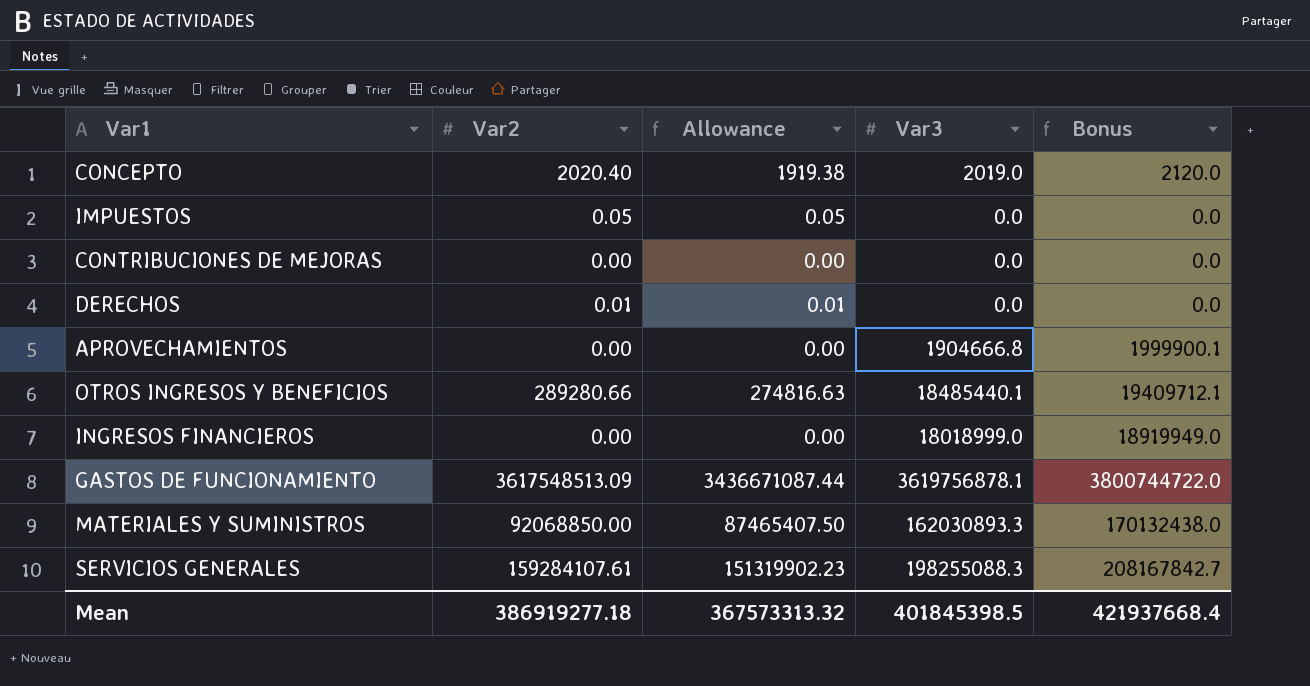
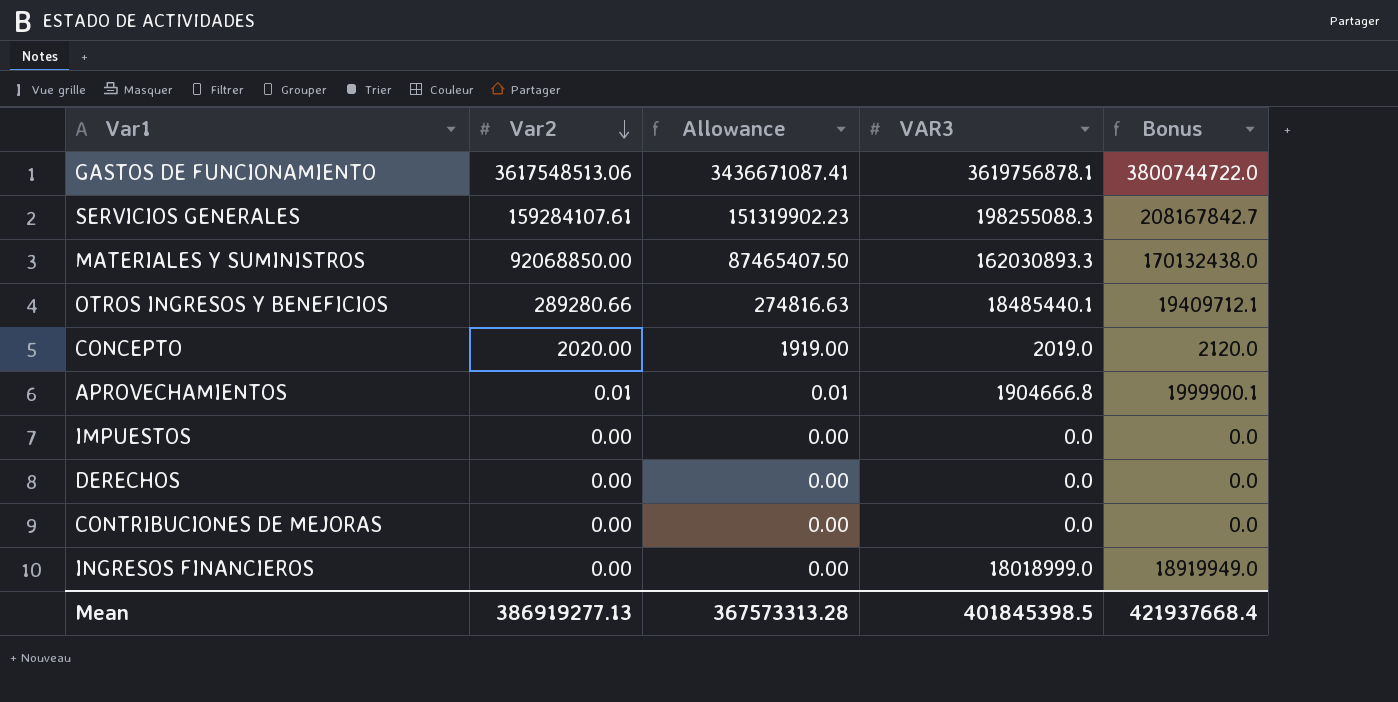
row order: none -> Var2 descending
column name: Var3 -> VAR3
GASTOS DE FUNCIONAMIENTO | Var2: 3617548513.09 -> 3617548513.06
GASTOS DE FUNCIONAMIENTO | Allowance: 3436671087.44 -> 3436671087.41
CONCEPTO | Var2: 2020.40 -> 2020.00
CONCEPTO | Allowance: 1919.38 -> 1919.00
APROVECHAMIENTOS | Var2: 0.00 -> 0.01
APROVECHAMIENTOS | Allowance: 0.00 -> 0.01
IMPUESTOS | Var2: 0.05 -> 0.00
IMPUESTOS | Allowance: 0.05 -> 0.00
DERECHOS | Var2: 0.01 -> 0.00
DERECHOS | Allowance: 0.01 -> 0.00
Mean | Var2: 386919277.18 -> 386919277.13
Mean | Allowance: 367573313.32 -> 367573313.28

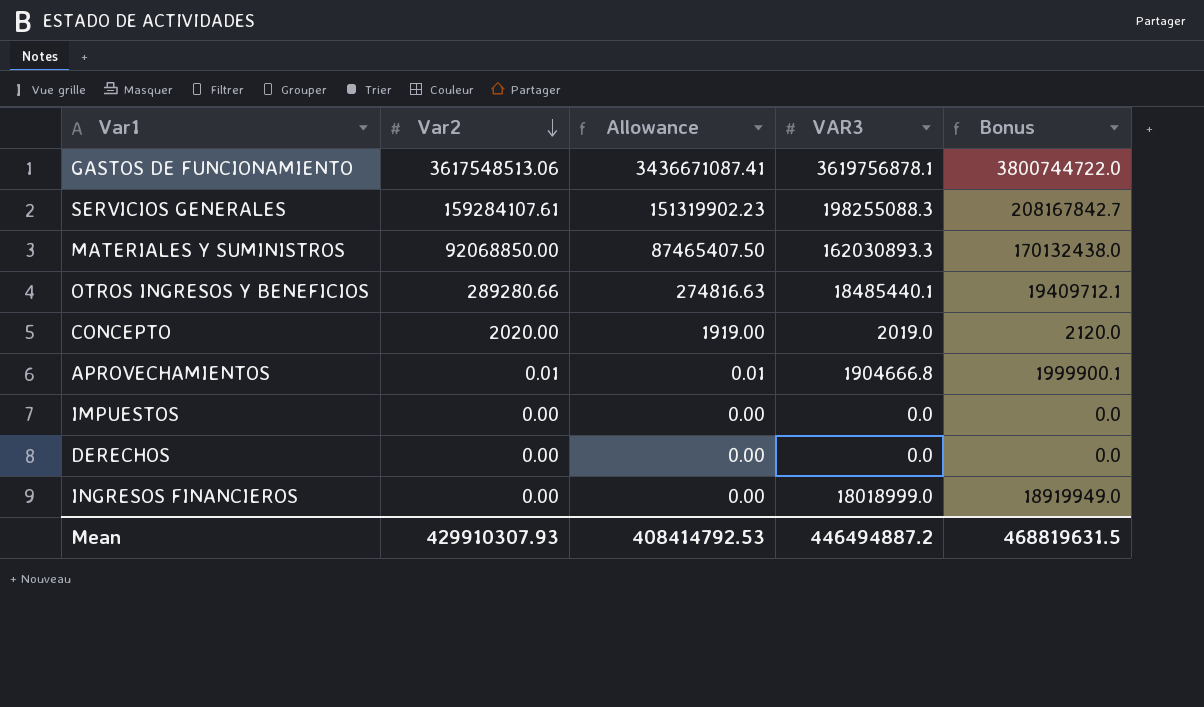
row CONTRIBUCIONES DE MEJORAS: 0.00 | 0.00 | 0.0 | 0.0 -> none
Mean | Var2: 386919277.13 -> 429910307.93
Mean | Allowance: 367573313.28 -> 408414792.53
Mean | VAR3: 401845398.5 -> 446494887.2
Mean | Bonus: 421937668.4 -> 468819631.5

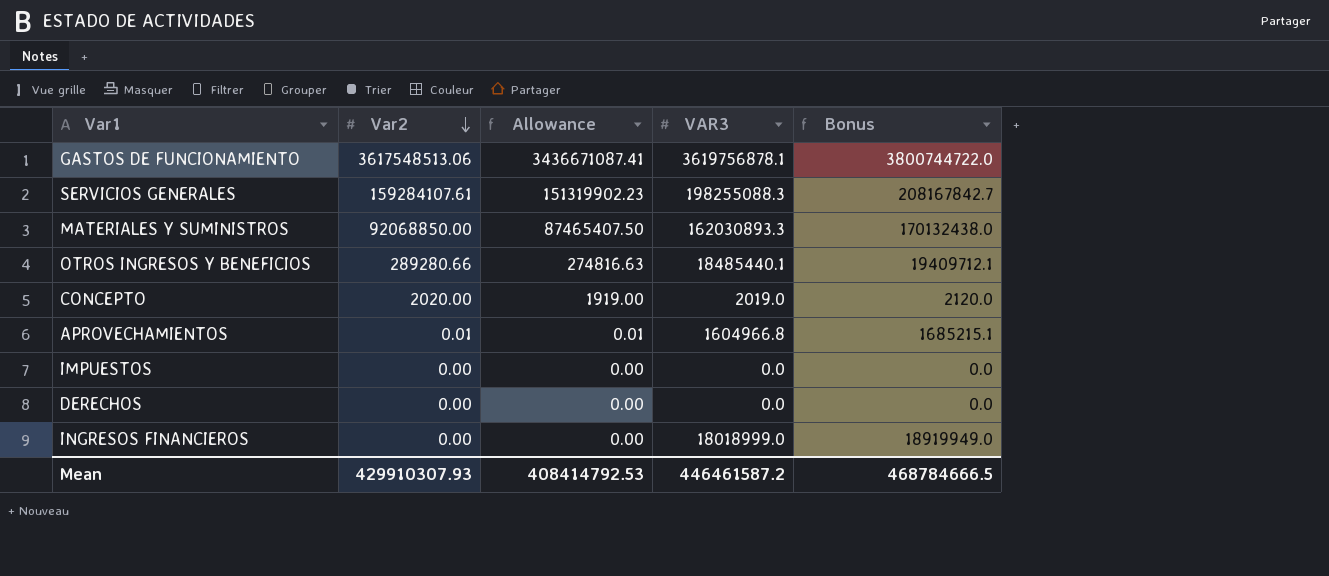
APROVECHAMIENTOS | VAR3: 1904666.8 -> 1604966.8
APROVECHAMIENTOS | Bonus: 1999900.1 -> 1685215.1
Mean | VAR3: 446494887.2 -> 446461587.2
Mean | Bonus: 468819631.5 -> 468784666.5

